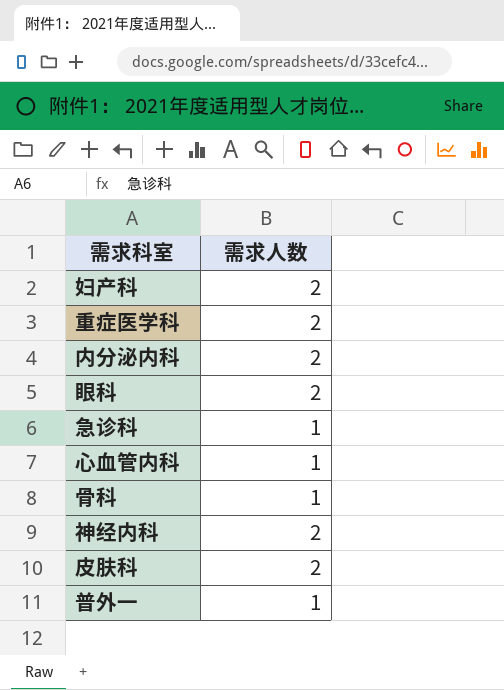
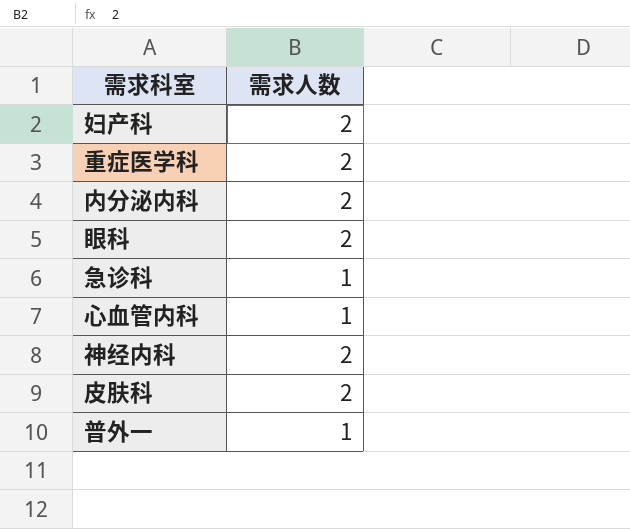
row 骨科: 1 -> none

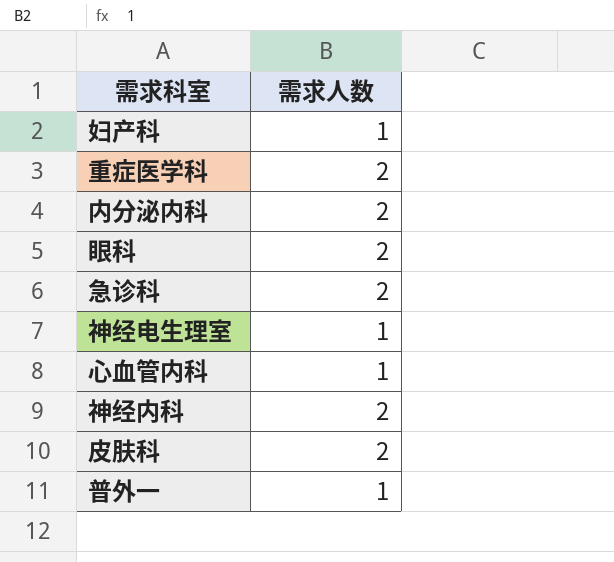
妇产科 | 需求人数: 2 -> 1
急诊科 | 需求人数: 1 -> 2
row 神经电生理室: none -> 1

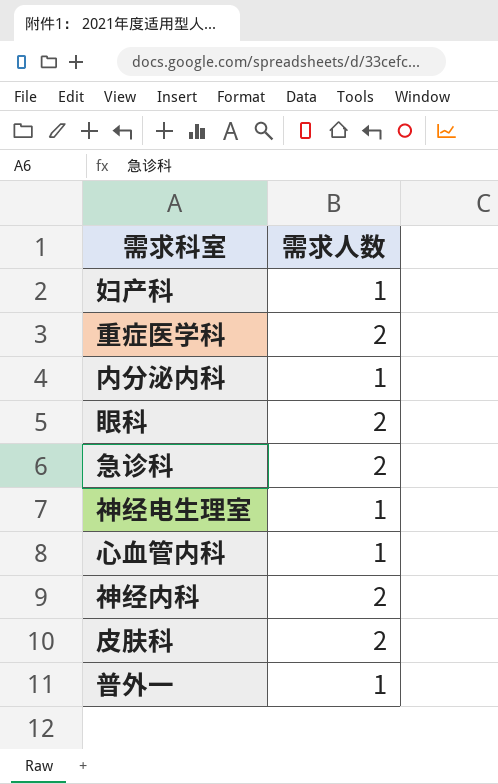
内分泌内科 | 需求人数: 2 -> 1

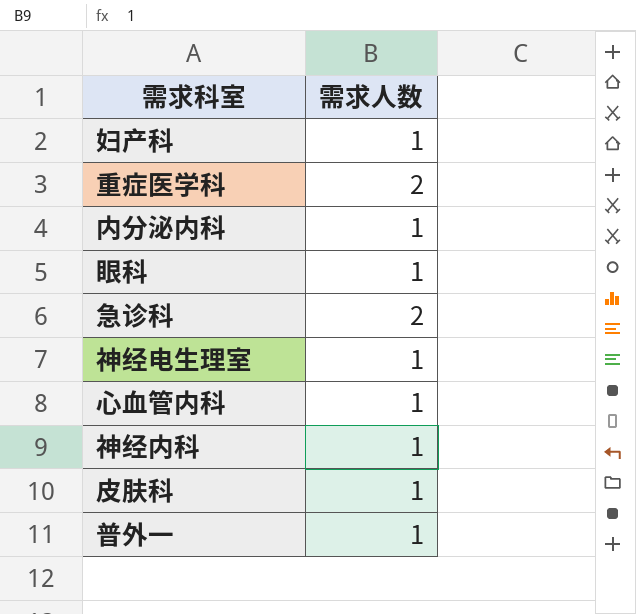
眼科 | 需求人数: 2 -> 1
神经内科 | 需求人数: 2 -> 1
皮肤科 | 需求人数: 2 -> 1

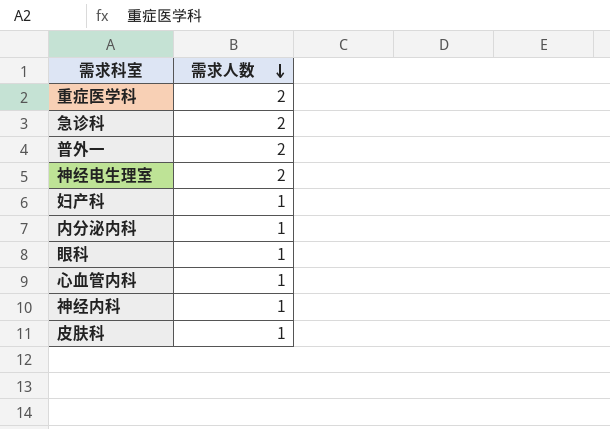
row order: none -> 需求人数 descending
普外一 | 需求人数: 1 -> 2
神经电生理室 | 需求人数: 1 -> 2

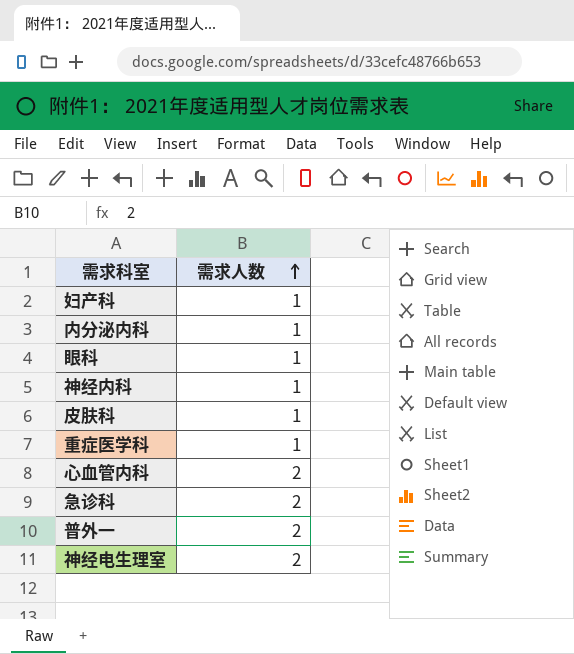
row order: 需求人数 descending -> 需求人数 ascending
重症医学科 | 需求人数: 2 -> 1
心血管内科 | 需求人数: 1 -> 2

